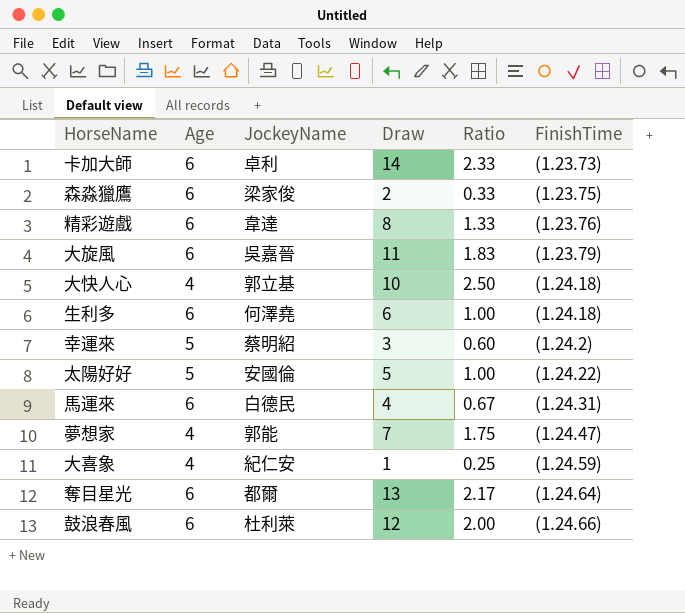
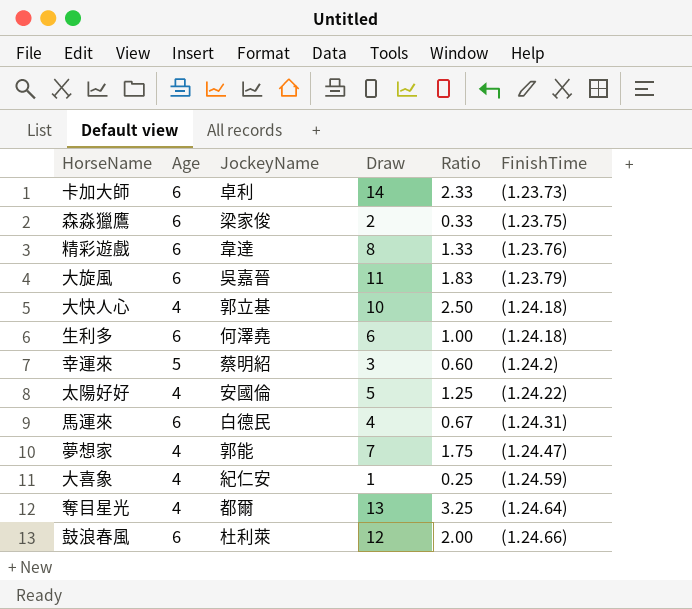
太陽好好 | Age: 5 -> 4
太陽好好 | Ratio: 1.00 -> 1.25
奪目星光 | Age: 6 -> 4
奪目星光 | Ratio: 2.17 -> 3.25

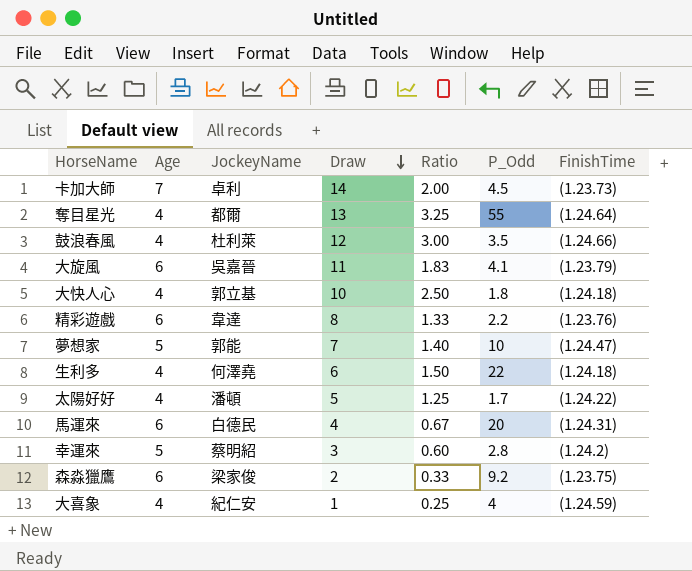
row order: none -> Draw descending
column P_Odd | position: none -> 6
卡加大師 | Age: 6 -> 7
卡加大師 | Ratio: 2.33 -> 2.00
鼓浪春風 | Age: 6 -> 4
鼓浪春風 | Ratio: 2.00 -> 3.00
夢想家 | Age: 4 -> 5
夢想家 | Ratio: 1.75 -> 1.40
生利多 | Age: 6 -> 4
生利多 | Ratio: 1.00 -> 1.50
太陽好好 | JockeyName: 安國倫 -> 潘頓

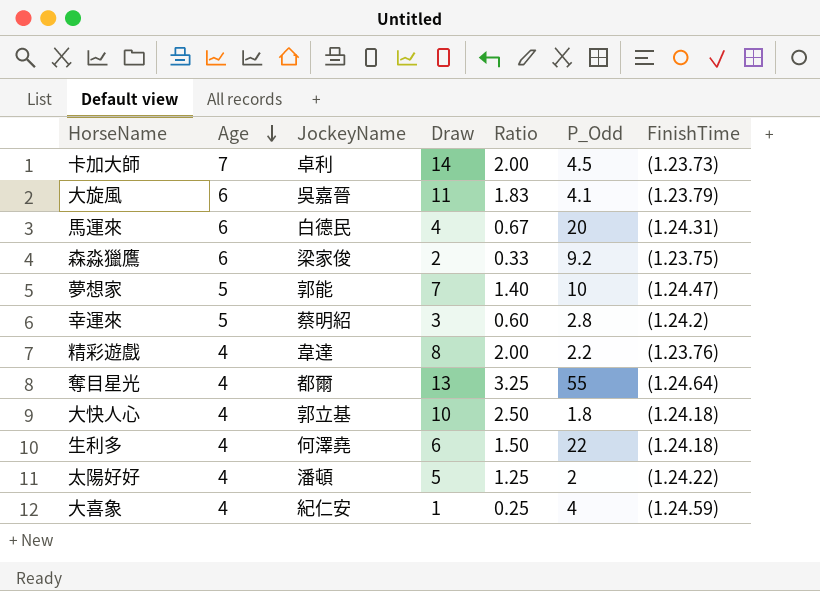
row order: Draw descending -> Age descending
row 鼓浪春風: 4 | 杜利萊 | 12 | 3.00 | 3.5 | (1.24.66) -> none
精彩遊戲 | Age: 6 -> 4
精彩遊戲 | Ratio: 1.33 -> 2.00
太陽好好 | P_Odd: 1.7 -> 2

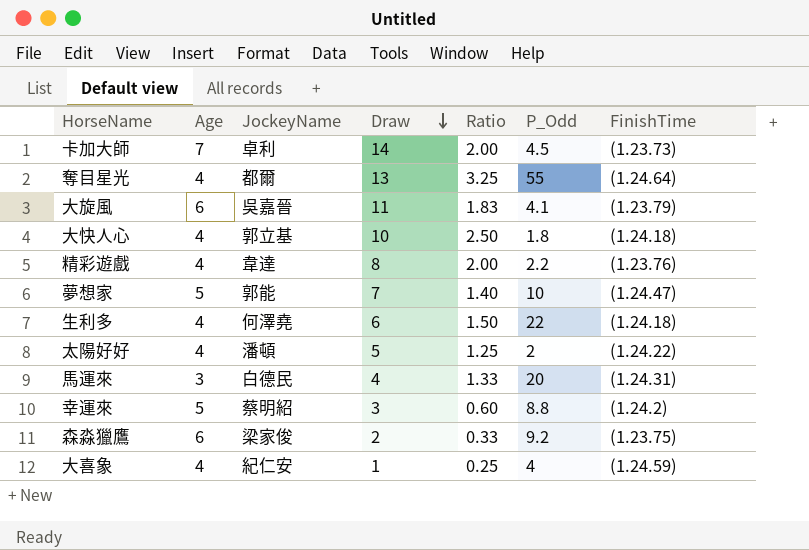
row order: Age descending -> Draw descending
馬運來 | Age: 6 -> 3
馬運來 | Ratio: 0.67 -> 1.33
幸運來 | P_Odd: 2.8 -> 8.8

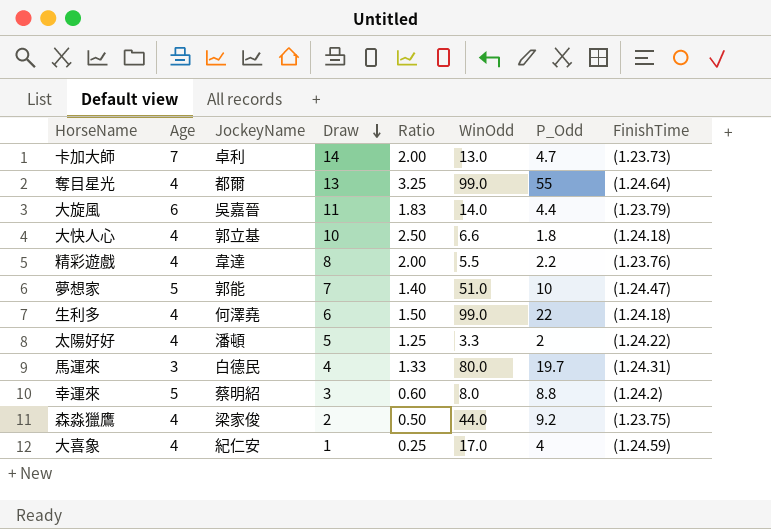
column WinOdd | position: none -> 6
卡加大師 | P_Odd: 4.5 -> 4.7
大旋風 | P_Odd: 4.1 -> 4.4
馬運來 | P_Odd: 20 -> 19.7
森淼獵鷹 | Age: 6 -> 4
森淼獵鷹 | Ratio: 0.33 -> 0.50

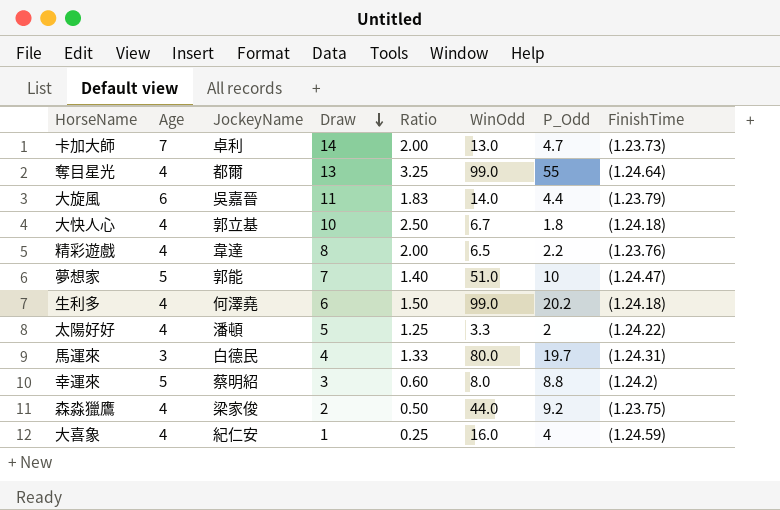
大快人心 | WinOdd: 6.6 -> 6.7
精彩遊戲 | WinOdd: 5.5 -> 6.5
生利多 | P_Odd: 22 -> 20.2
大喜象 | WinOdd: 17.0 -> 16.0

